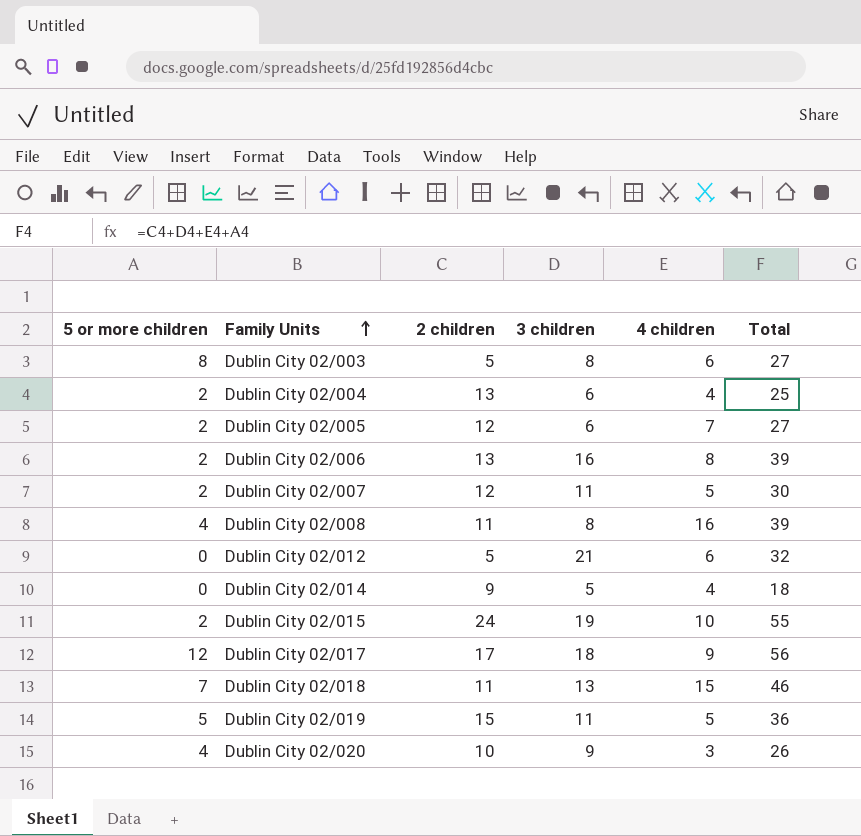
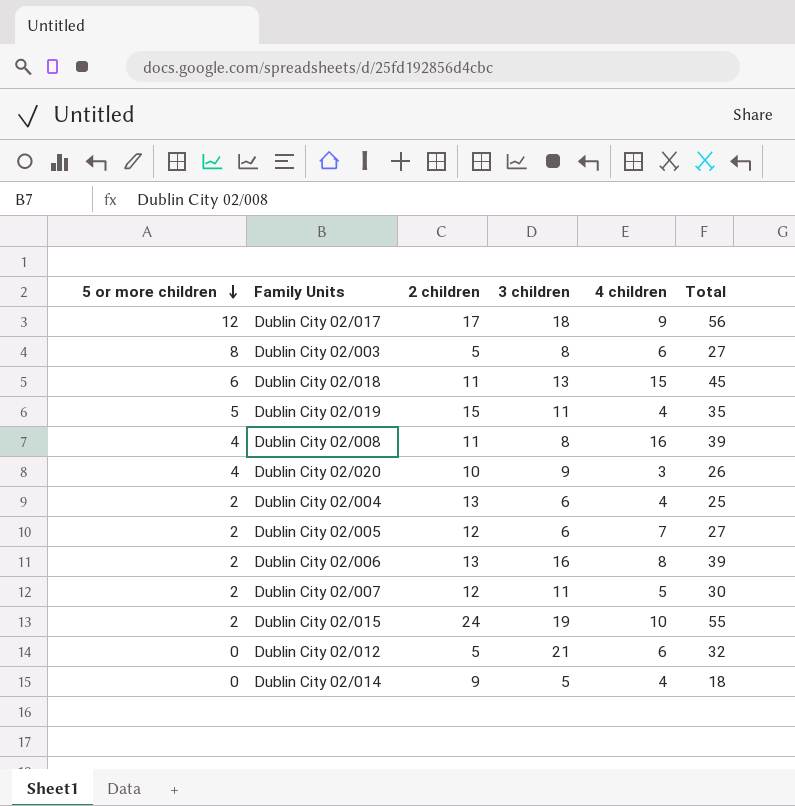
row order: Family Units ascending -> 5 or more children descending
Dublin City 02/018 | 5 or more children: 7 -> 6
Dublin City 02/018 | Total: 46 -> 45
Dublin City 02/019 | 4 children: 5 -> 4
Dublin City 02/019 | Total: 36 -> 35

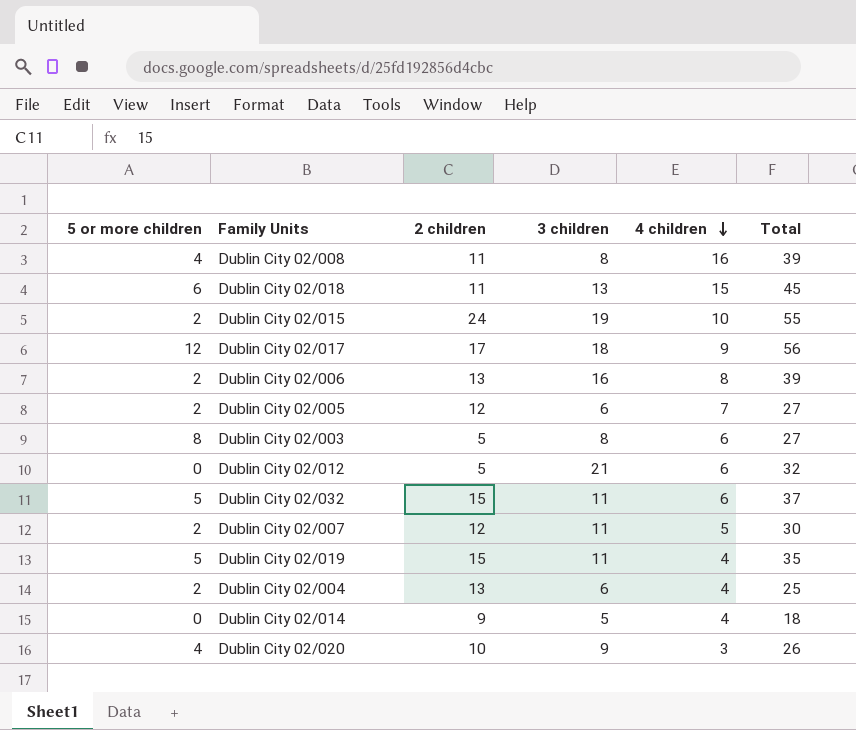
row order: 5 or more children descending -> 4 children descending
row Dublin City 02/032: none -> 5 | 15 | 11 | 6 | 37

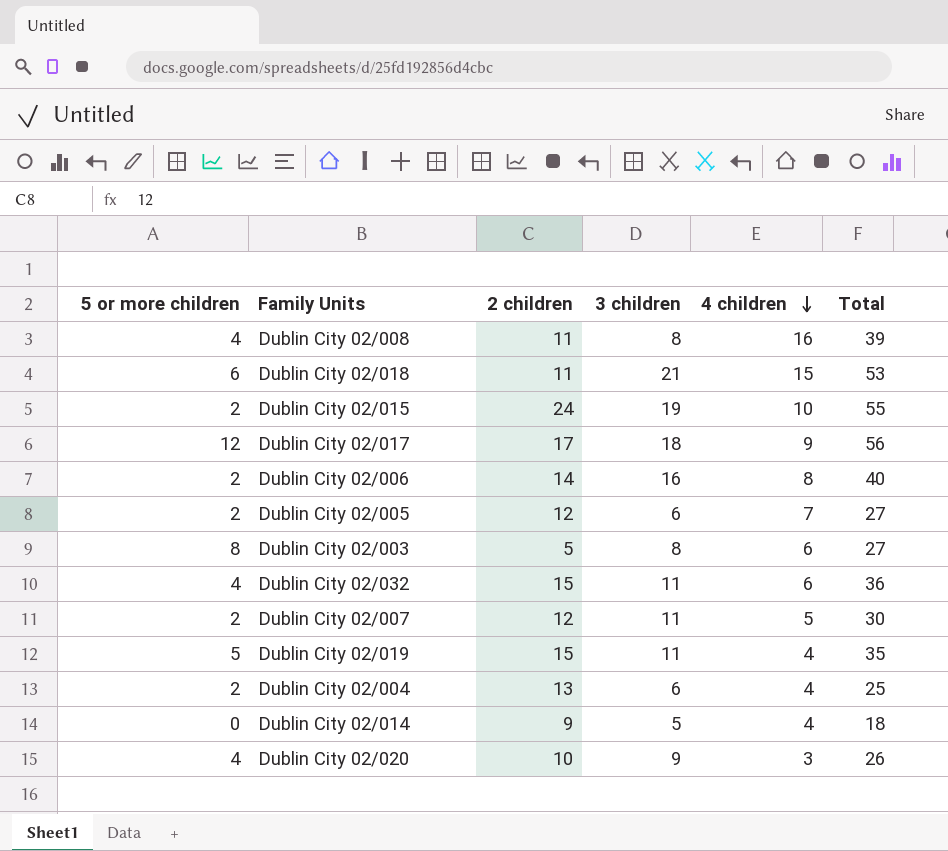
row Dublin City 02/012: 0 | 5 | 21 | 6 | 32 -> none
Dublin City 02/018 | 3 children: 13 -> 21
Dublin City 02/018 | Total: 45 -> 53
Dublin City 02/006 | 2 children: 13 -> 14
Dublin City 02/006 | Total: 39 -> 40
Dublin City 02/032 | 5 or more children: 5 -> 4
Dublin City 02/032 | Total: 37 -> 36

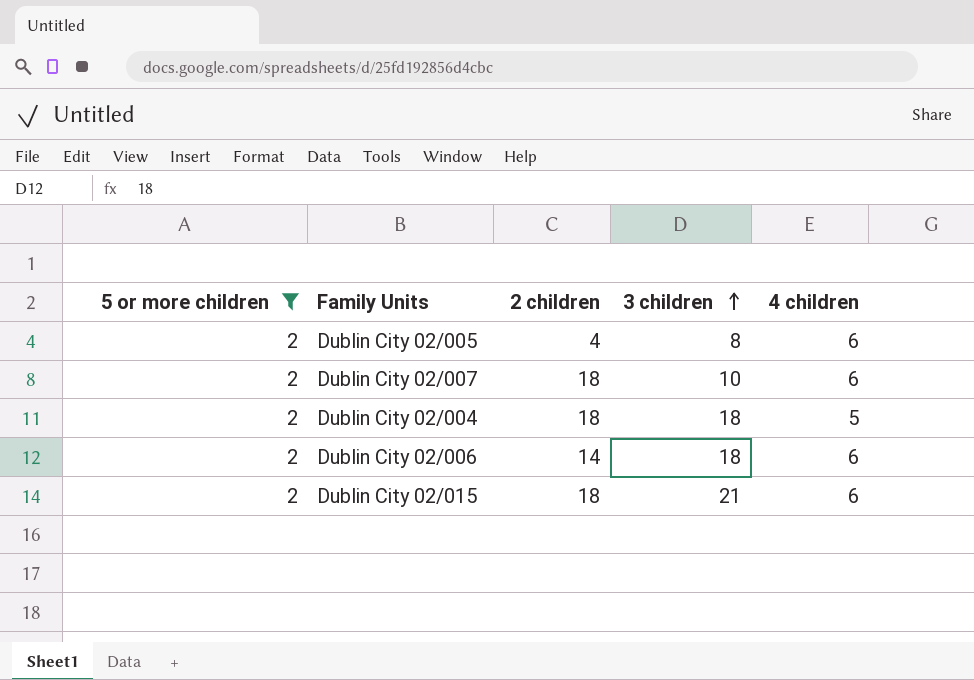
filter: none -> 5 or more children = 2
row order: 4 children descending -> 3 children ascending
column Total | formula: [5 or more children] + [2 children] + [3 children] + [4 children] -> none
Dublin City 02/005 | 2 children: 12 -> 4
Dublin City 02/005 | 3 children: 6 -> 8
Dublin City 02/005 | 4 children: 7 -> 6
Dublin City 02/007 | 2 children: 12 -> 18
Dublin City 02/007 | 3 children: 11 -> 10
Dublin City 02/007 | 4 children: 5 -> 6
Dublin City 02/004 | 2 children: 13 -> 18
Dublin City 02/004 | 3 children: 6 -> 18
Dublin City 02/004 | 4 children: 4 -> 5
Dublin City 02/006 | 3 children: 16 -> 18
Dublin City 02/006 | 4 children: 8 -> 6
Dublin City 02/015 | 2 children: 24 -> 18
Dublin City 02/015 | 3 children: 19 -> 21
Dublin City 02/015 | 4 children: 10 -> 6

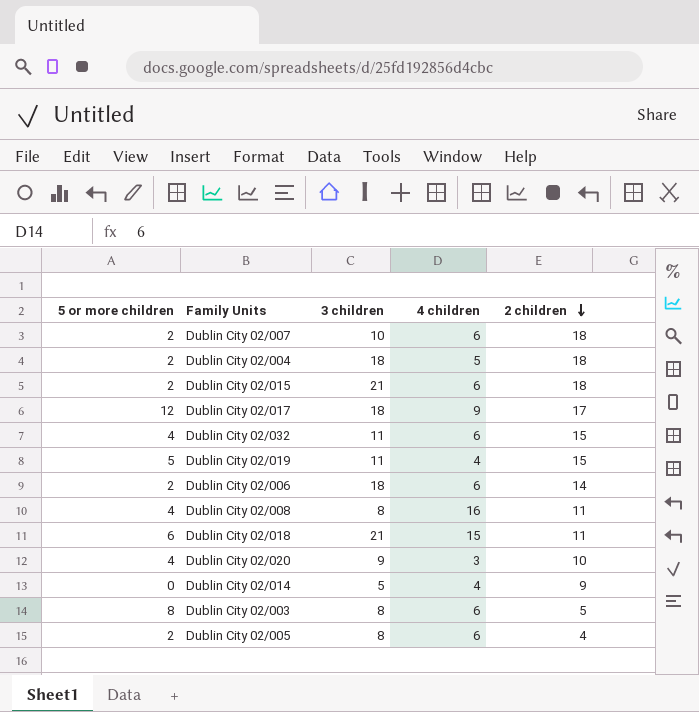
filter: 5 or more children = 2 -> none
row order: 3 children ascending -> 2 children descending
column 2 children | position: 3 -> 5

